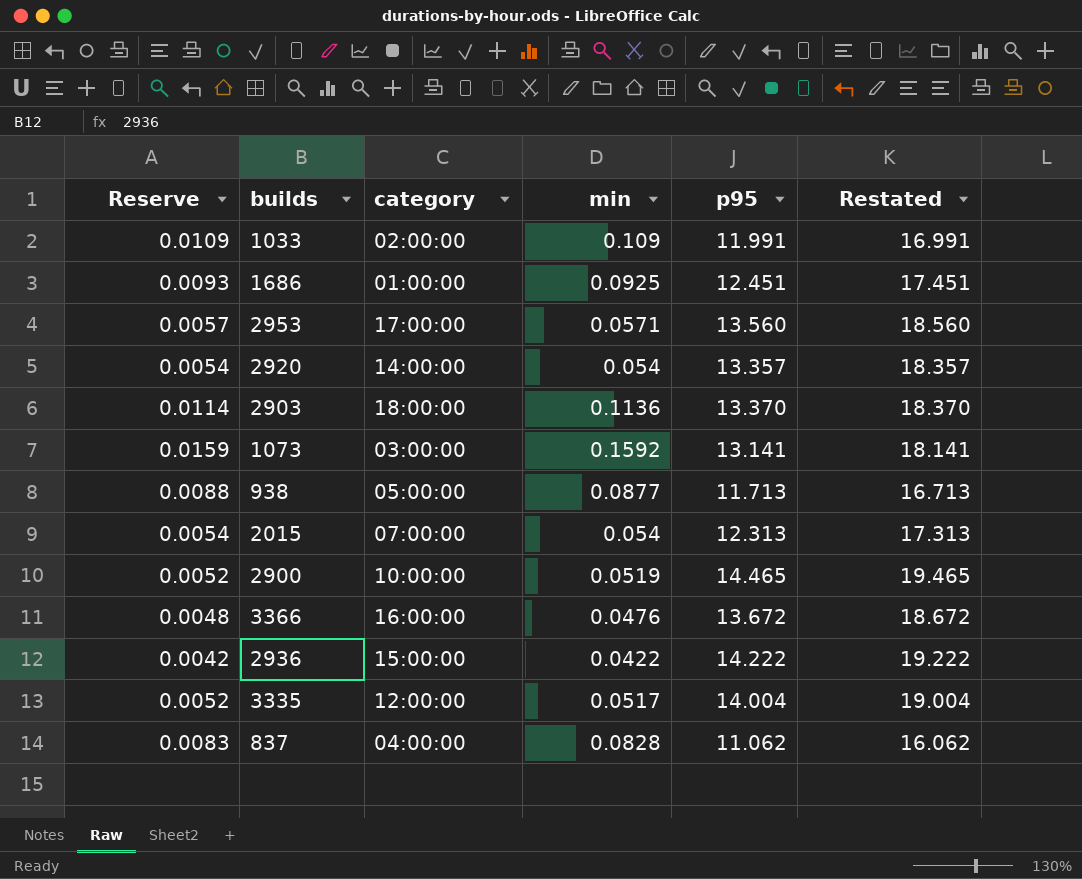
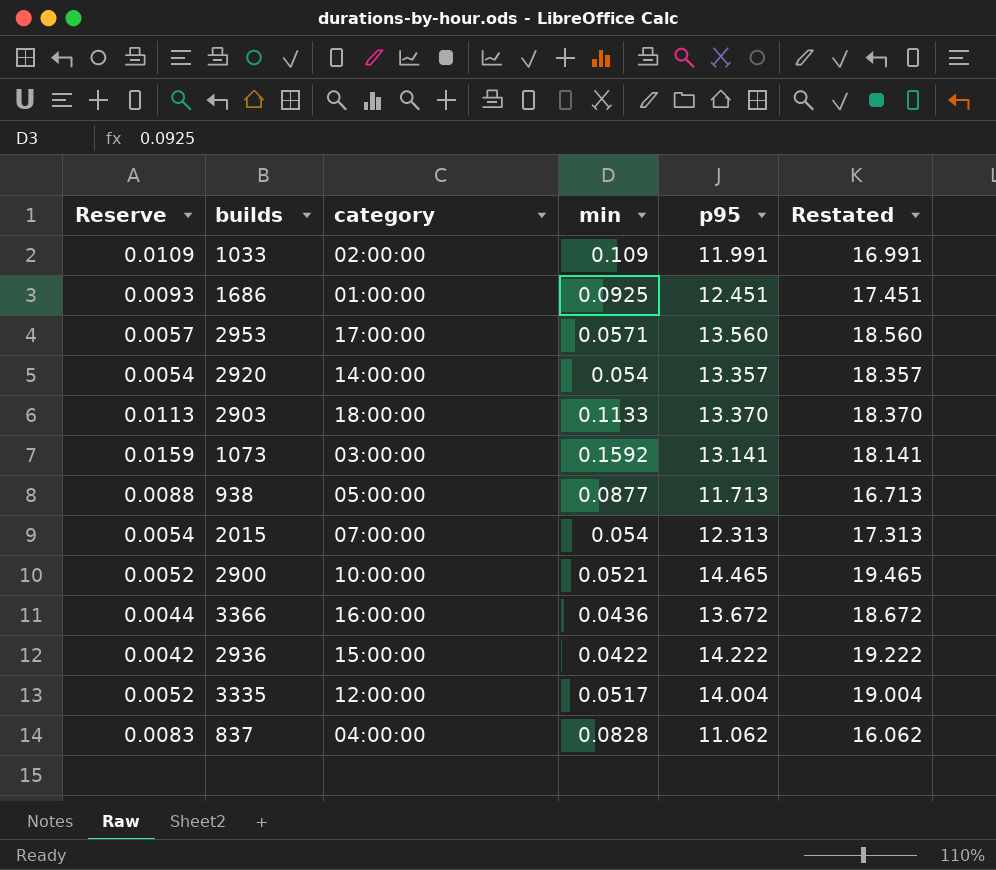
2903 | Reserve: 0.0114 -> 0.0113
2903 | min: 0.1136 -> 0.1133
2900 | min: 0.0519 -> 0.0521
3366 | Reserve: 0.0048 -> 0.0044
3366 | min: 0.0476 -> 0.0436

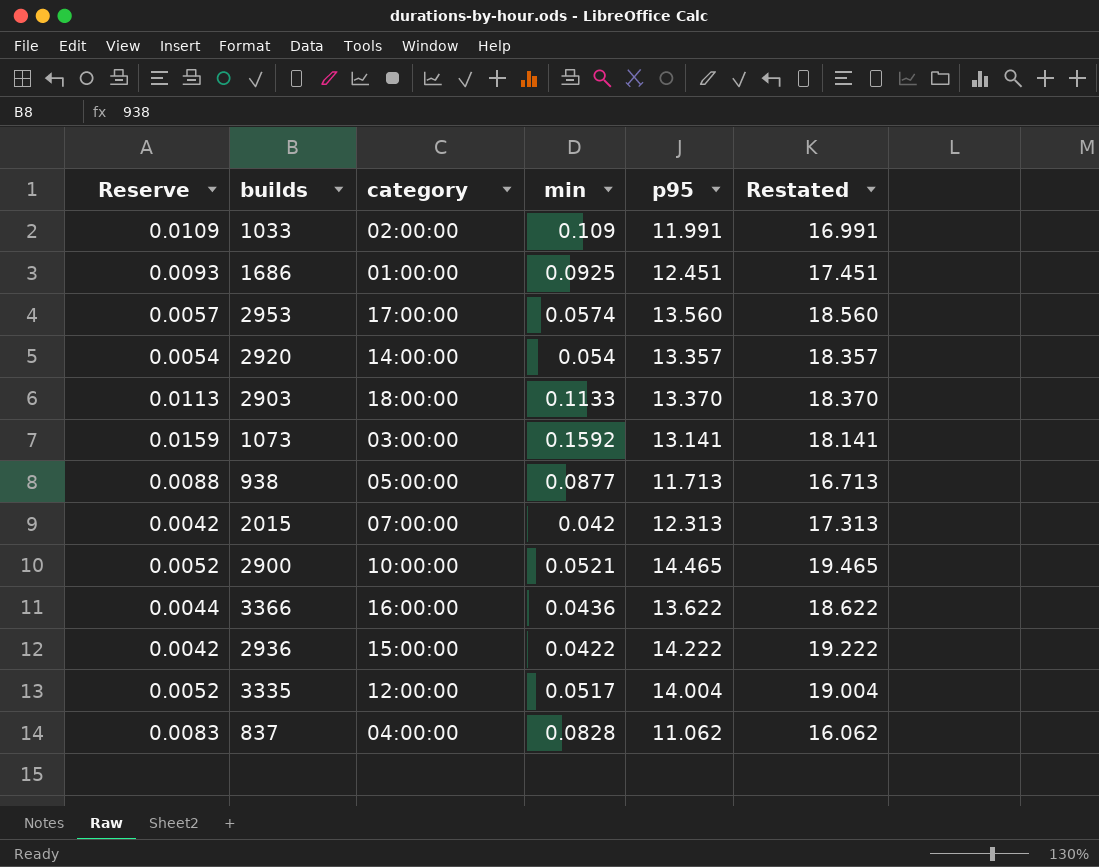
2953 | min: 0.0571 -> 0.0574
2015 | Reserve: 0.0054 -> 0.0042
2015 | min: 0.054 -> 0.042
3366 | p95: 13.672 -> 13.622
3366 | Restated: 18.672 -> 18.622

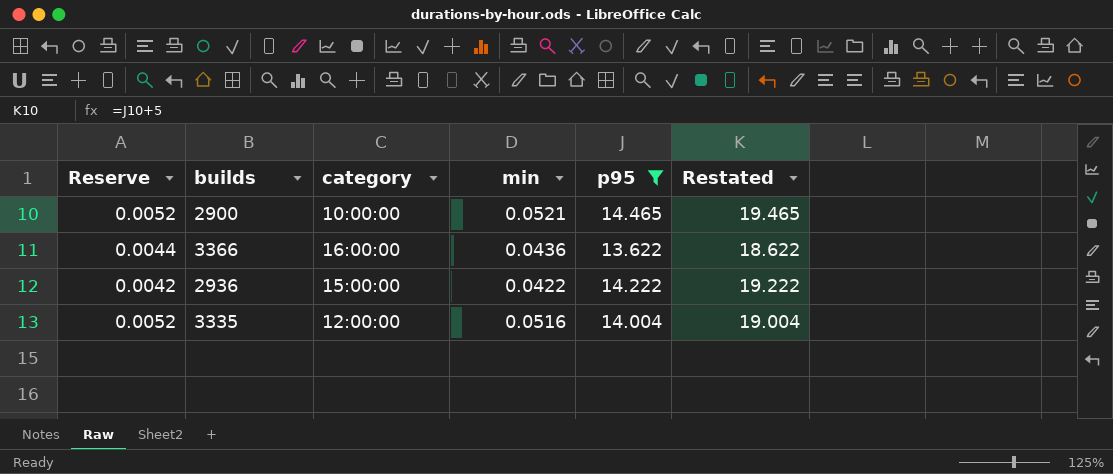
filter: none -> p95 >= 13.622
3335 | min: 0.0517 -> 0.0516

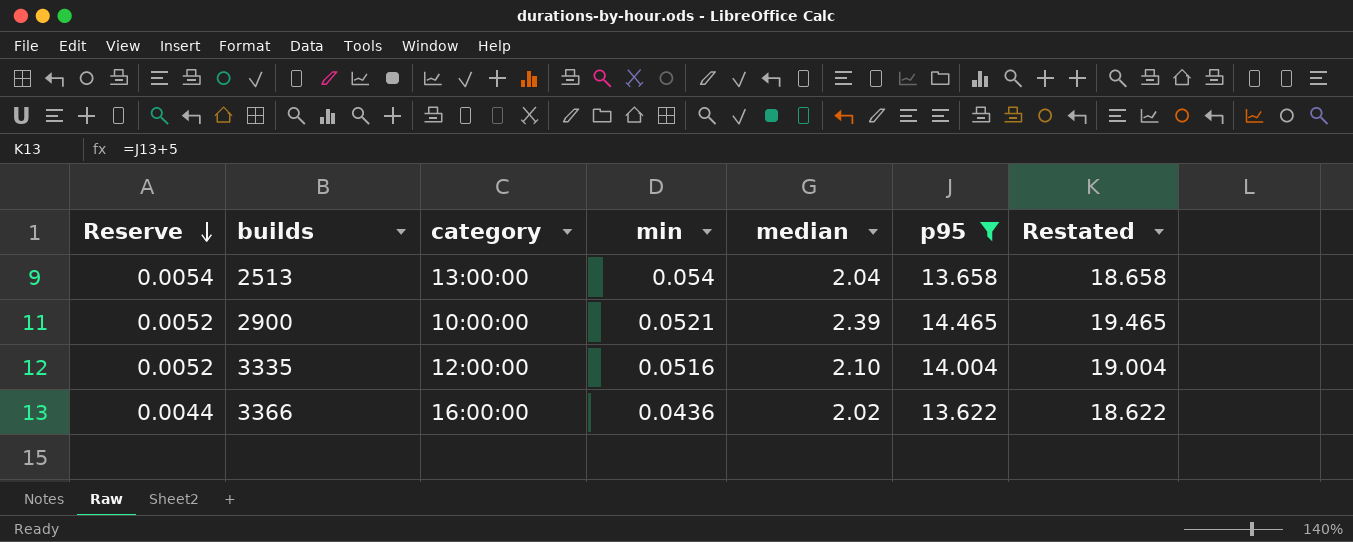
row order: none -> Reserve descending
column median | position: none -> 5
row 2936: 0.0042 | 15:00:00 | 0.0422 | 14.222 | 19.222 -> none
row 2513: none -> 0.0054 | 13:00:00 | 0.054 | 2.04 | 13.658 | 18.658

